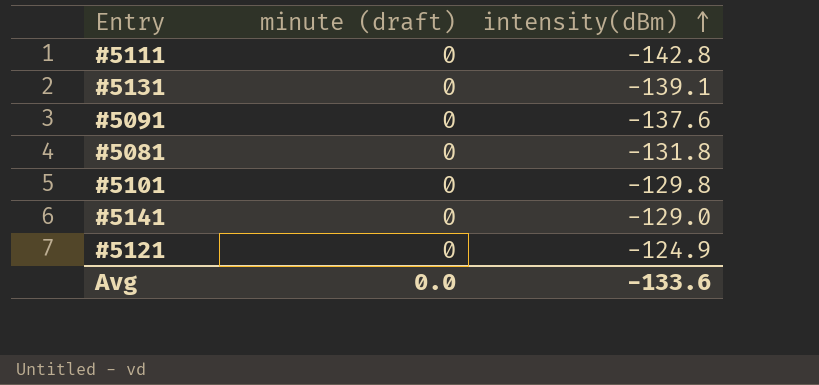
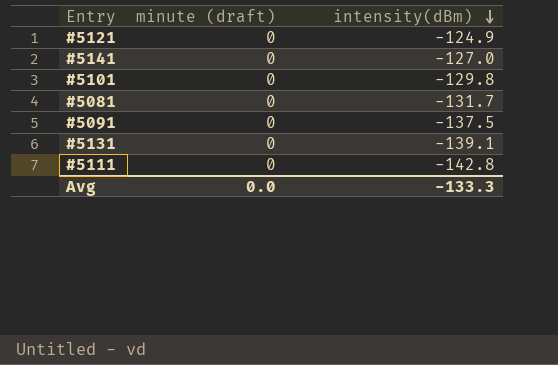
row order: intensity(dBm) ascending -> intensity(dBm) descending
#5141 | intensity(dBm): -129.0 -> -127.0
#5081 | intensity(dBm): -131.8 -> -131.7
#5091 | intensity(dBm): -137.6 -> -137.5
Avg | intensity(dBm): -133.6 -> -133.3

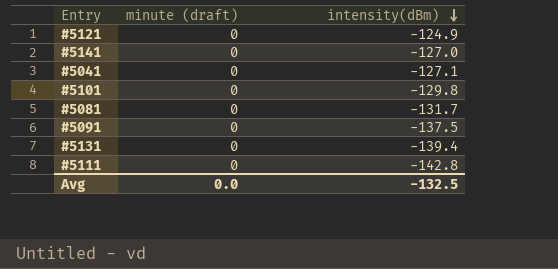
row #5041: none -> 0 | -127.1
#5131 | intensity(dBm): -139.1 -> -139.4
Avg | intensity(dBm): -133.3 -> -132.5

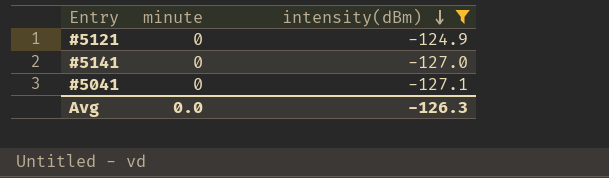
filter: none -> intensity(dBm) >= -127.1
column name: minute (draft) -> minute
Avg | intensity(dBm): -132.5 -> -126.3

